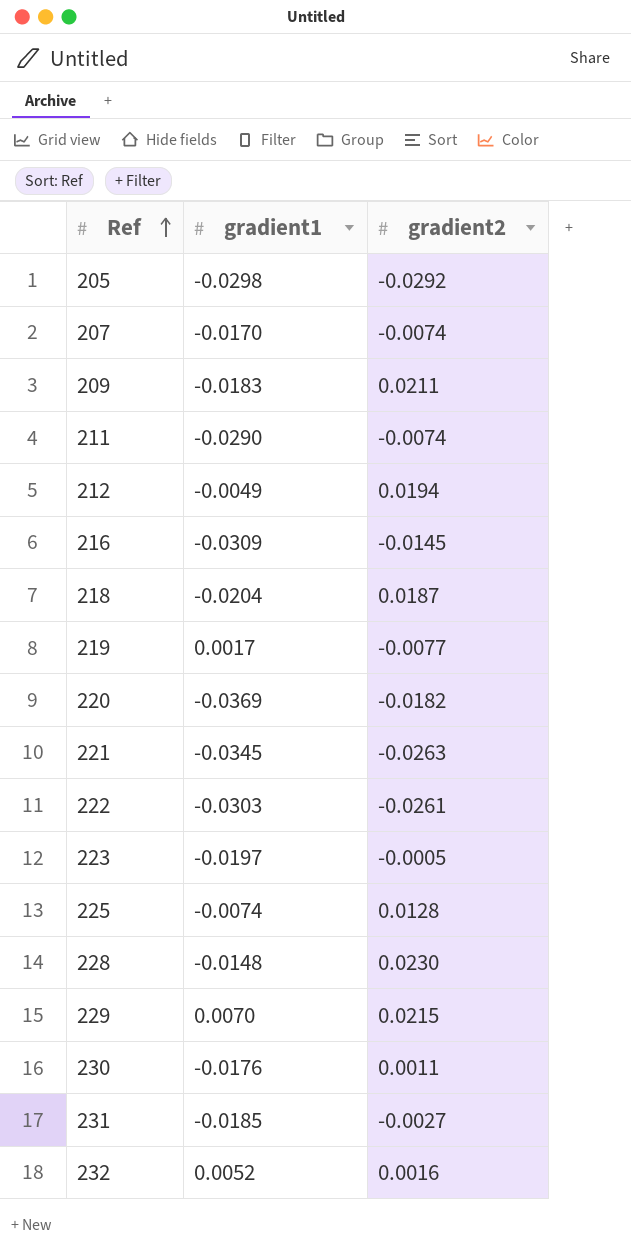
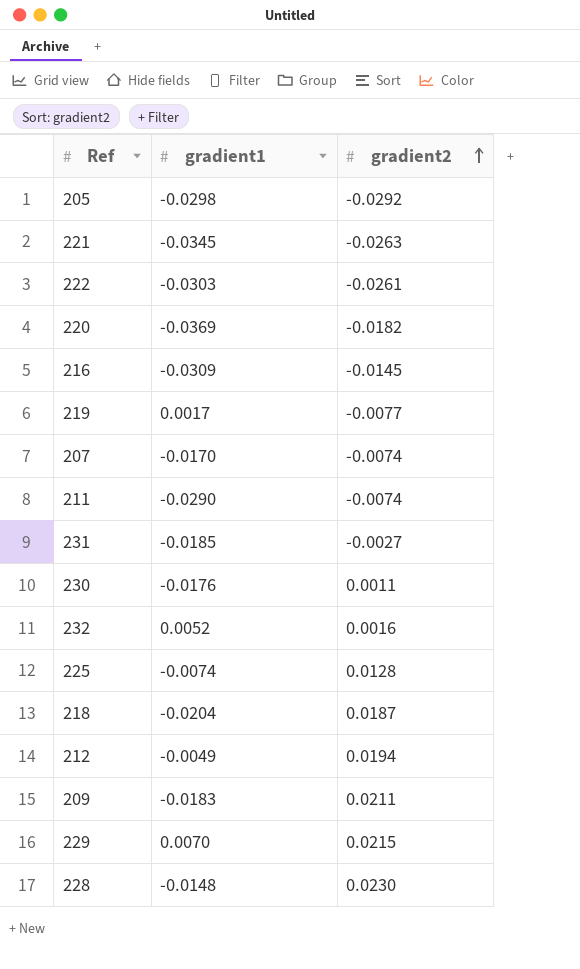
row order: Ref ascending -> gradient2 ascending
row 223: -0.0197 | -0.0005 -> none

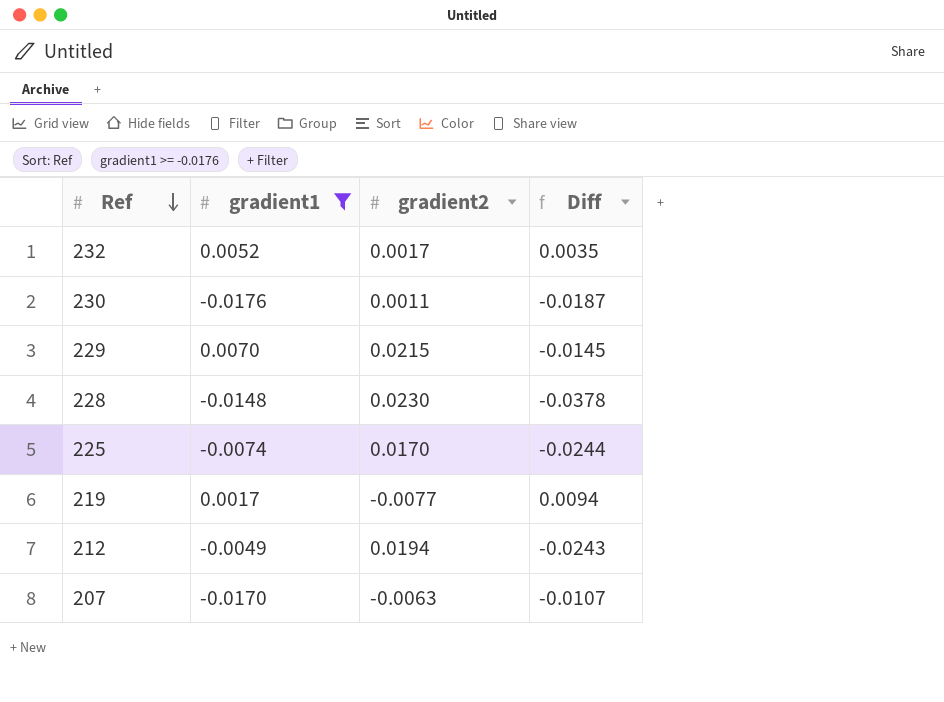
filter: none -> gradient1 >= -0.0176
row order: gradient2 ascending -> Ref descending
column Diff | formula: none -> [gradient1] - [gradient2]
232 | gradient2: 0.0016 -> 0.0017
225 | gradient2: 0.0128 -> 0.0170
207 | gradient2: -0.0074 -> -0.0063

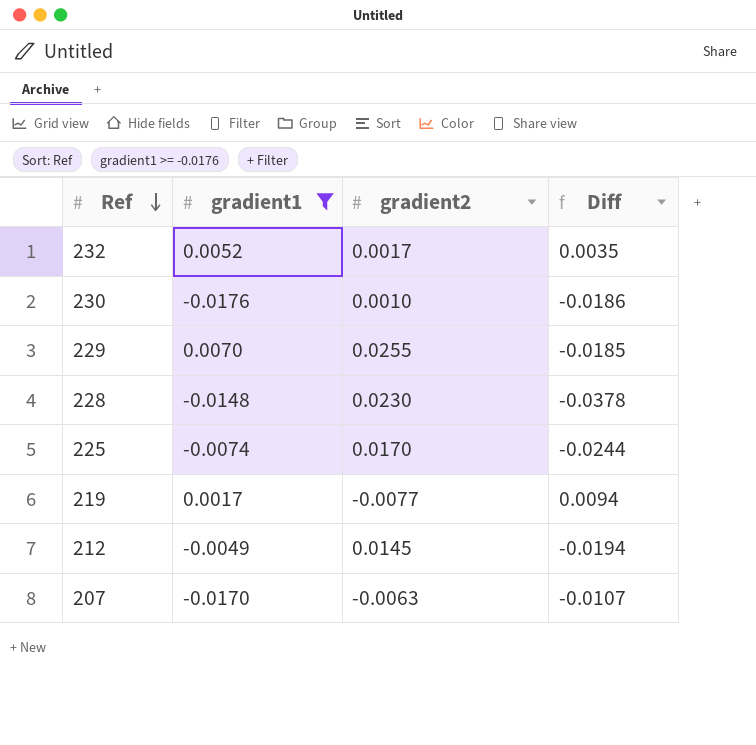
230 | gradient2: 0.0011 -> 0.0010
230 | Diff: -0.0187 -> -0.0186
229 | gradient2: 0.0215 -> 0.0255
229 | Diff: -0.0145 -> -0.0185
212 | gradient2: 0.0194 -> 0.0145
212 | Diff: -0.0243 -> -0.0194

